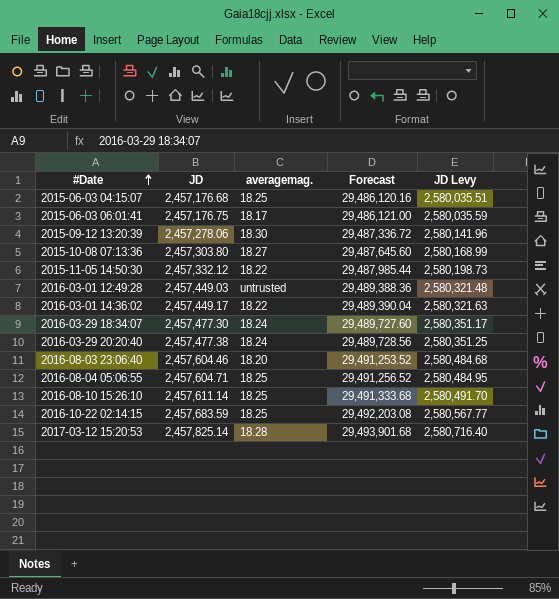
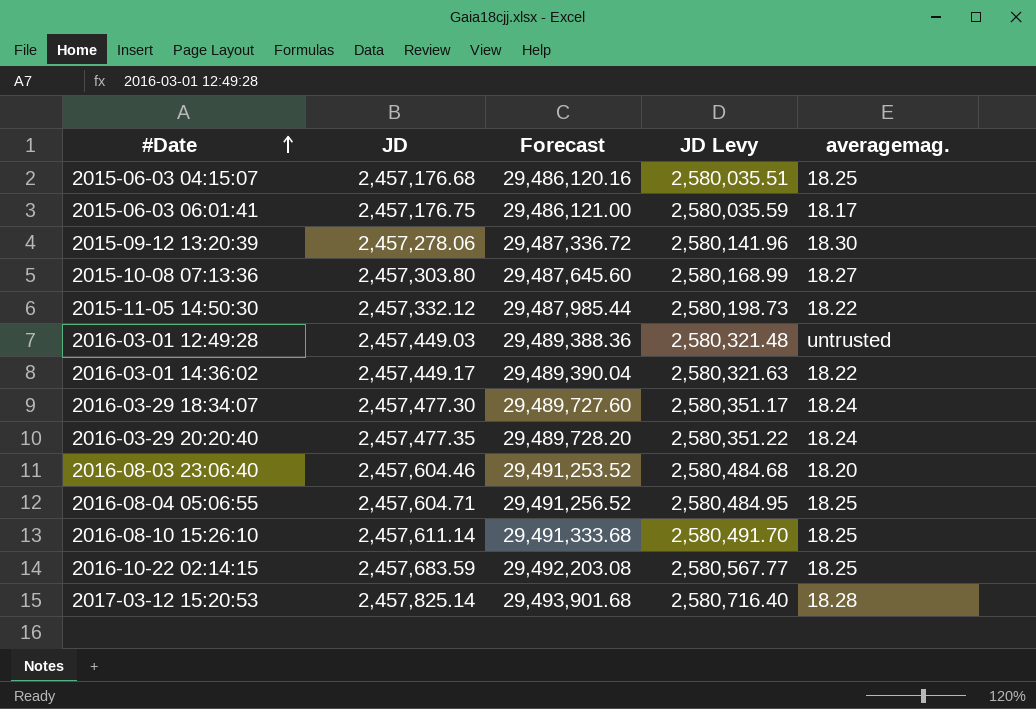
column averagemag. | position: 3 -> 5
2016-03-29 20:20:40 | JD: 2,457,477.38 -> 2,457,477.35
2016-03-29 20:20:40 | Forecast: 29,489,728.56 -> 29,489,728.20
2016-03-29 20:20:40 | JD Levy: 2,580,351.25 -> 2,580,351.22

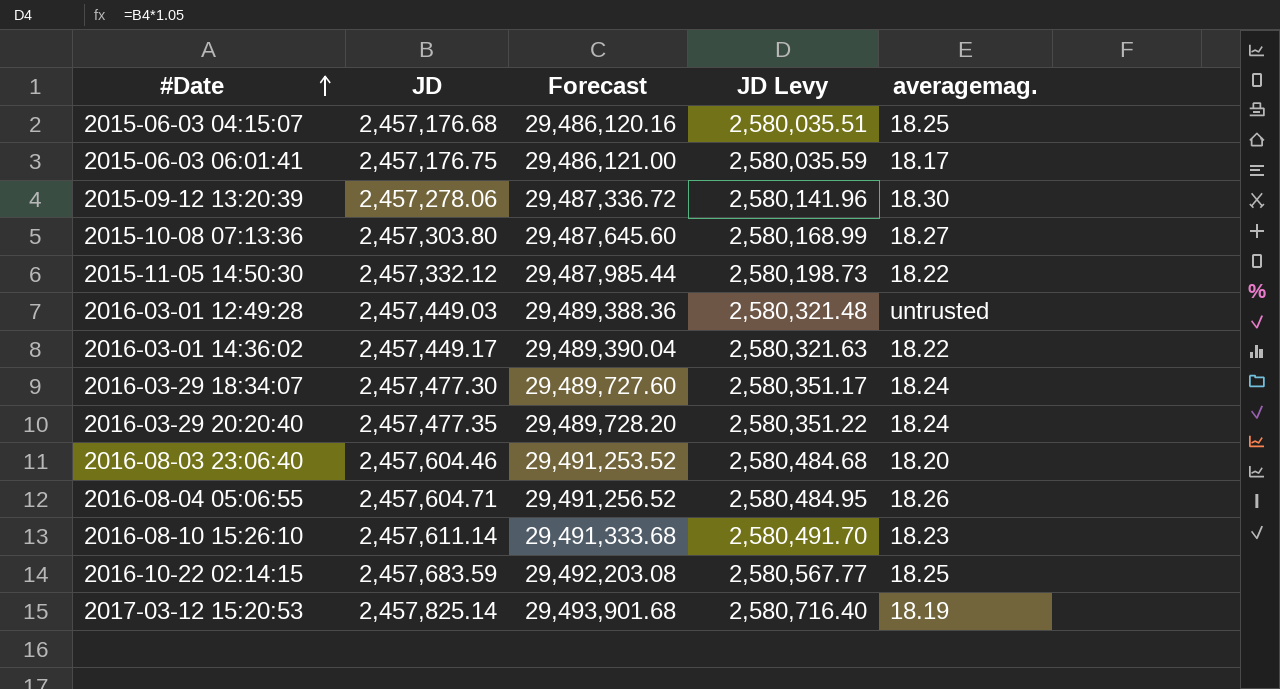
2016-08-04 05:06:55 | averagemag.: 18.25 -> 18.26
2016-08-10 15:26:10 | averagemag.: 18.25 -> 18.23
2017-03-12 15:20:53 | averagemag.: 18.28 -> 18.19

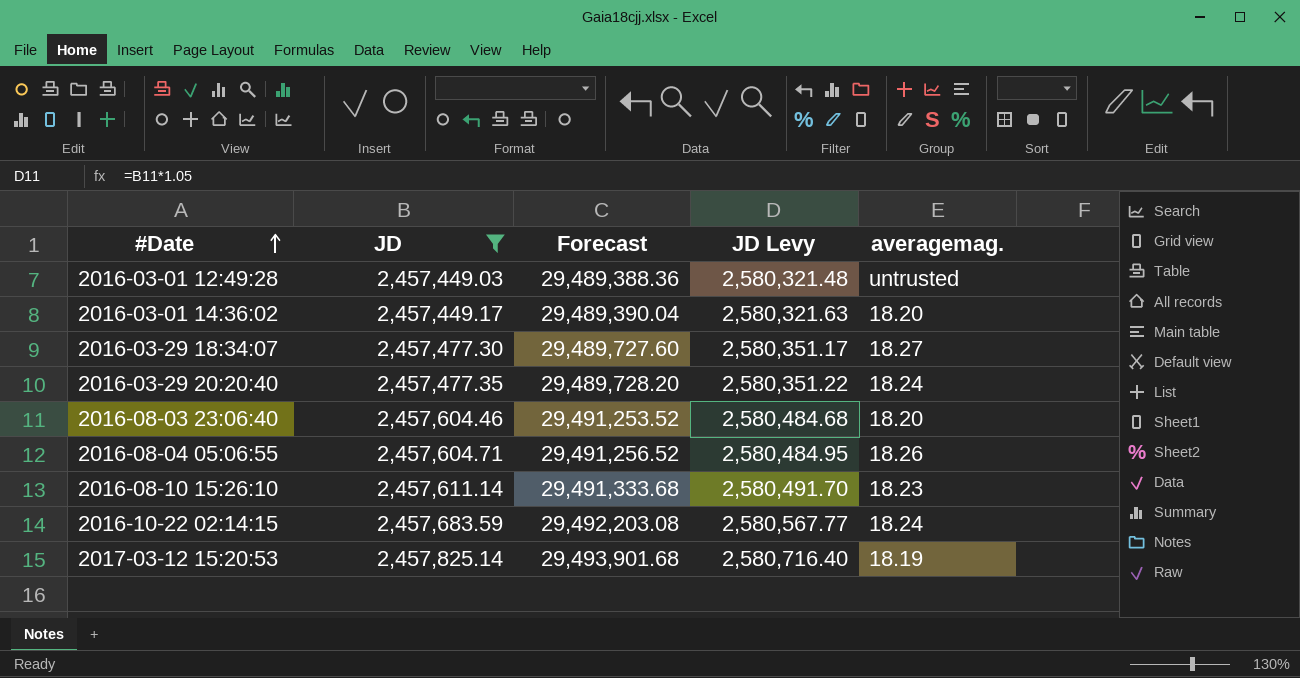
filter: none -> JD >= 2,457,449.03
2016-03-01 14:36:02 | averagemag.: 18.22 -> 18.20
2016-03-29 18:34:07 | averagemag.: 18.24 -> 18.27
2016-10-22 02:14:15 | averagemag.: 18.25 -> 18.24

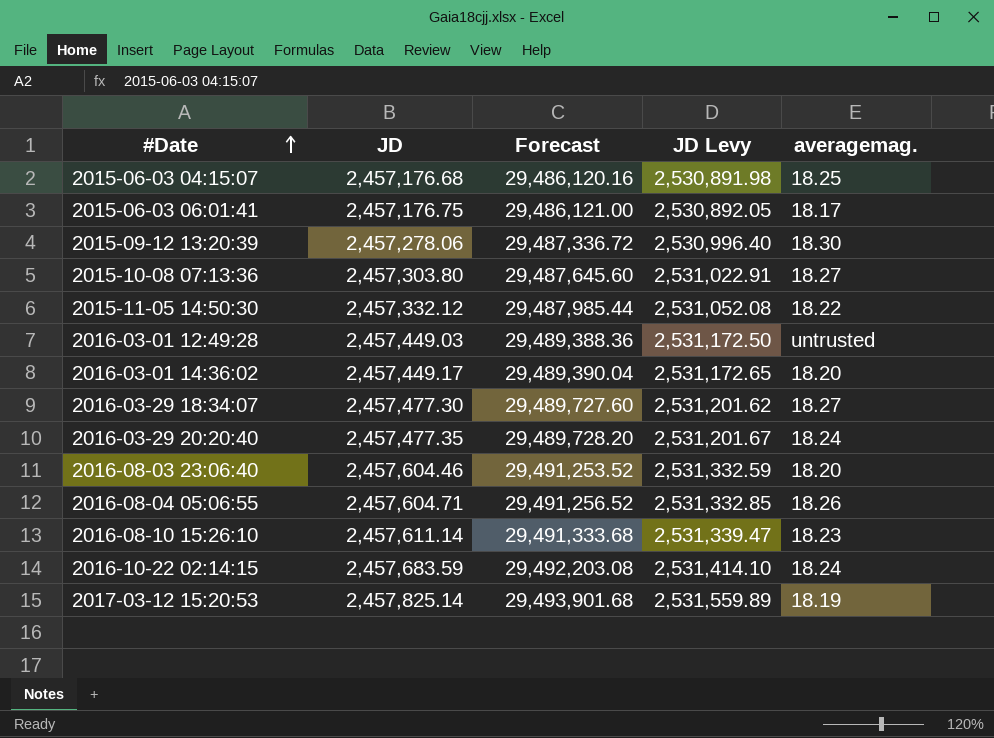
filter: JD >= 2,457,449.03 -> none
column JD Levy | formula: [JD] * 1.05 -> [JD] * 1.03

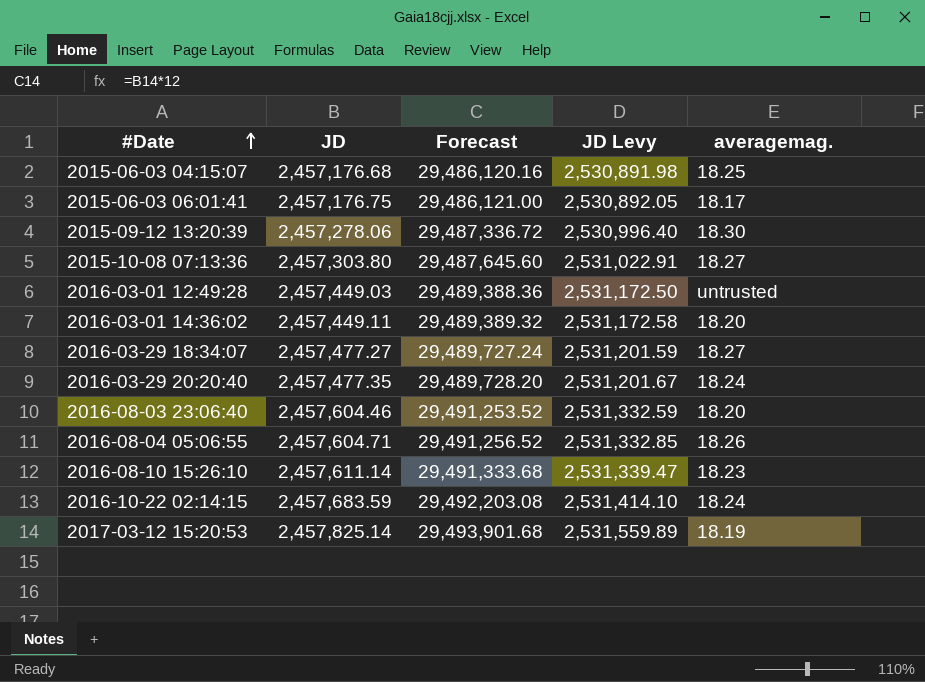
row 2015-11-05 14:50:30: 2,457,332.12 | 29,487,985.44 | 2,531,052.08 | 18.22 -> none
2016-03-01 14:36:02 | JD: 2,457,449.17 -> 2,457,449.11
2016-03-01 14:36:02 | Forecast: 29,489,390.04 -> 29,489,389.32
2016-03-01 14:36:02 | JD Levy: 2,531,172.65 -> 2,531,172.58
2016-03-29 18:34:07 | JD: 2,457,477.30 -> 2,457,477.27
2016-03-29 18:34:07 | Forecast: 29,489,727.60 -> 29,489,727.24
2016-03-29 18:34:07 | JD Levy: 2,531,201.62 -> 2,531,201.59

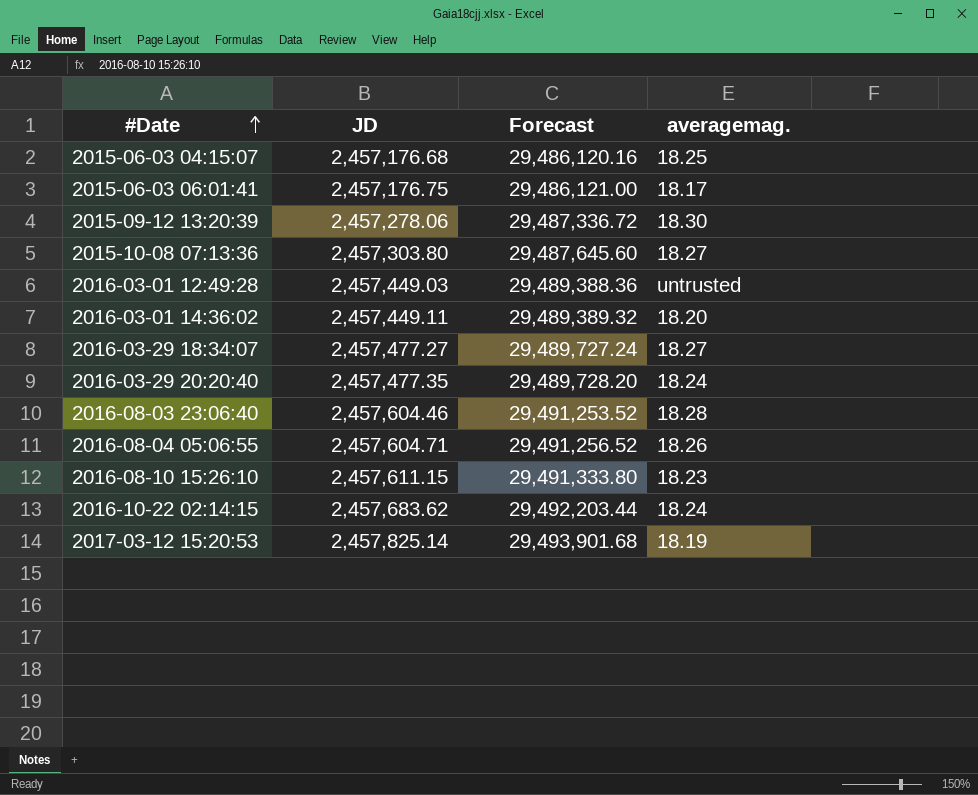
column JD Levy | formula: [JD] * 1.03 -> none
2016-08-03 23:06:40 | averagemag.: 18.20 -> 18.28
2016-08-10 15:26:10 | JD: 2,457,611.14 -> 2,457,611.15
2016-08-10 15:26:10 | Forecast: 29,491,333.68 -> 29,491,333.80
2016-10-22 02:14:15 | JD: 2,457,683.59 -> 2,457,683.62
2016-10-22 02:14:15 | Forecast: 29,492,203.08 -> 29,492,203.44

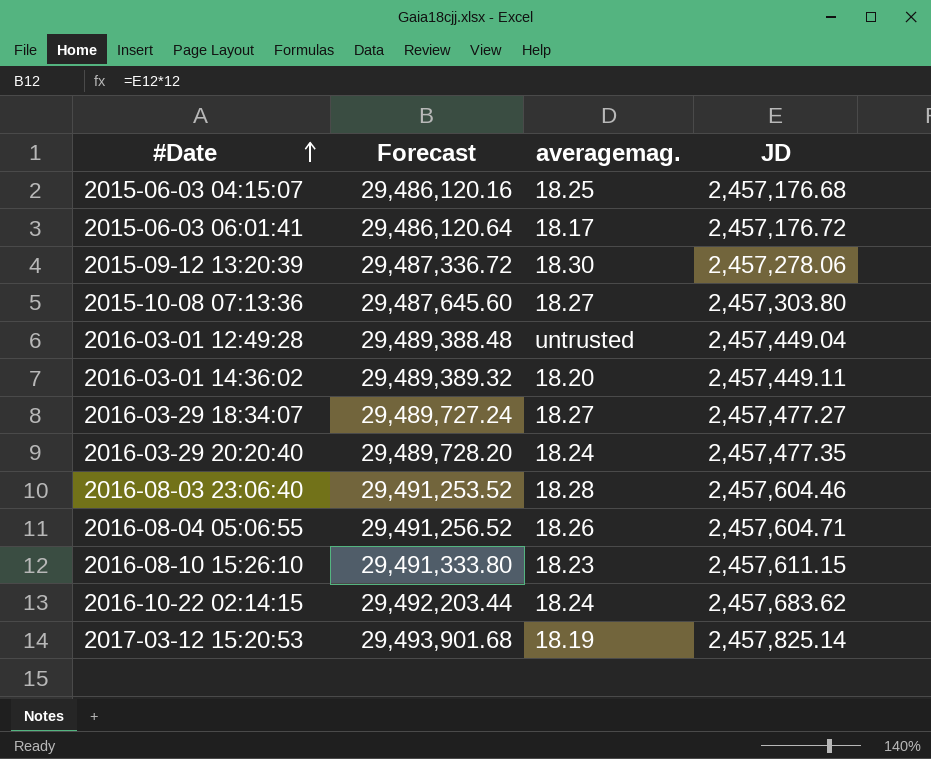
column JD | position: 2 -> 4
2015-06-03 06:01:41 | Forecast: 29,486,121.00 -> 29,486,120.64
2015-06-03 06:01:41 | JD: 2,457,176.75 -> 2,457,176.72
2016-03-01 12:49:28 | Forecast: 29,489,388.36 -> 29,489,388.48
2016-03-01 12:49:28 | JD: 2,457,449.03 -> 2,457,449.04

